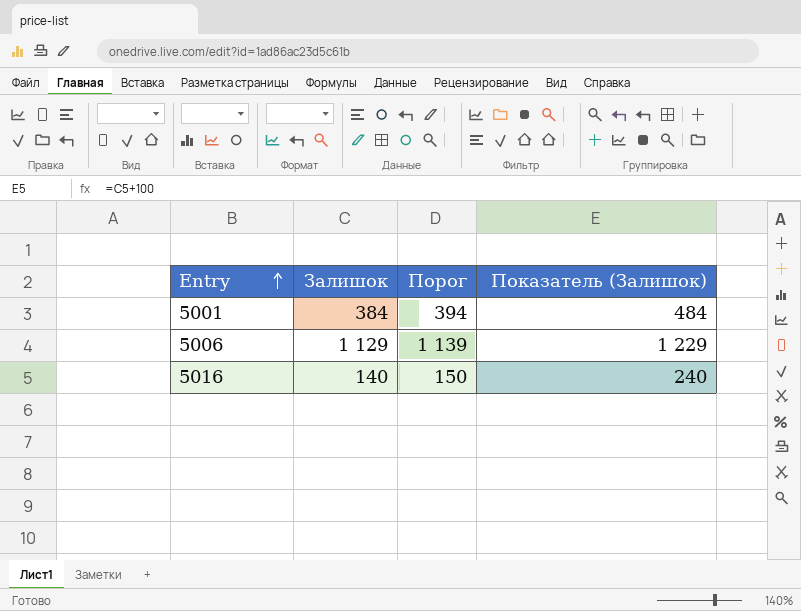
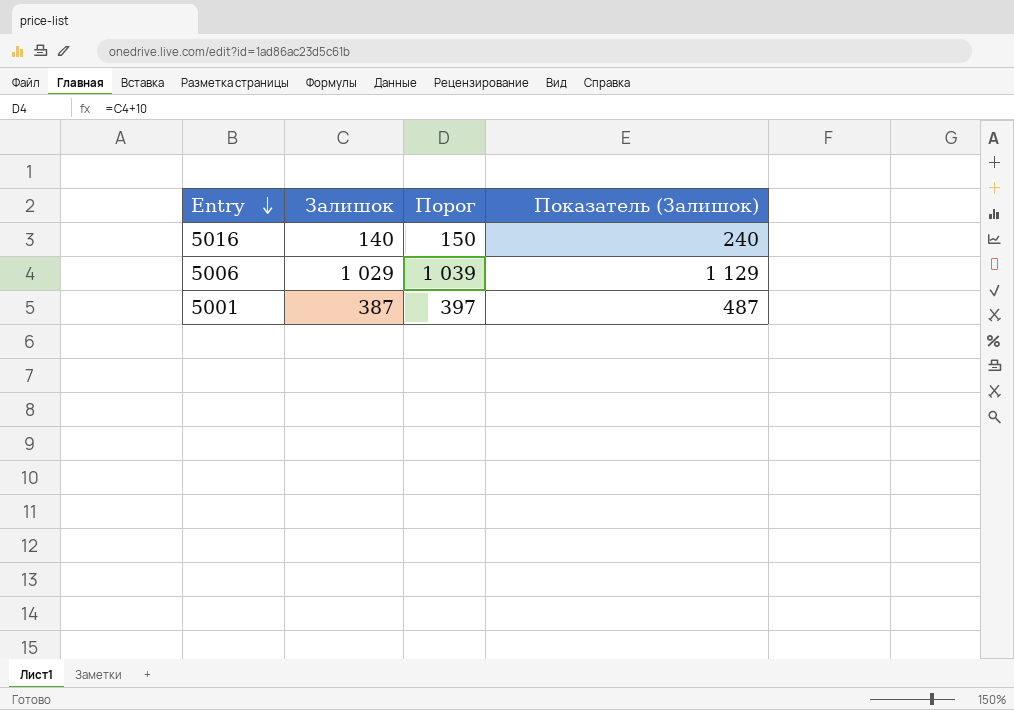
row order: Entry ascending -> Entry descending
5006 | Залишок: 1 129 -> 1 029
5006 | Порог: 1 139 -> 1 039
5006 | Показатель (Залишок): 1 229 -> 1 129
5001 | Залишок: 384 -> 387
5001 | Порог: 394 -> 397
5001 | Показатель (Залишок): 484 -> 487

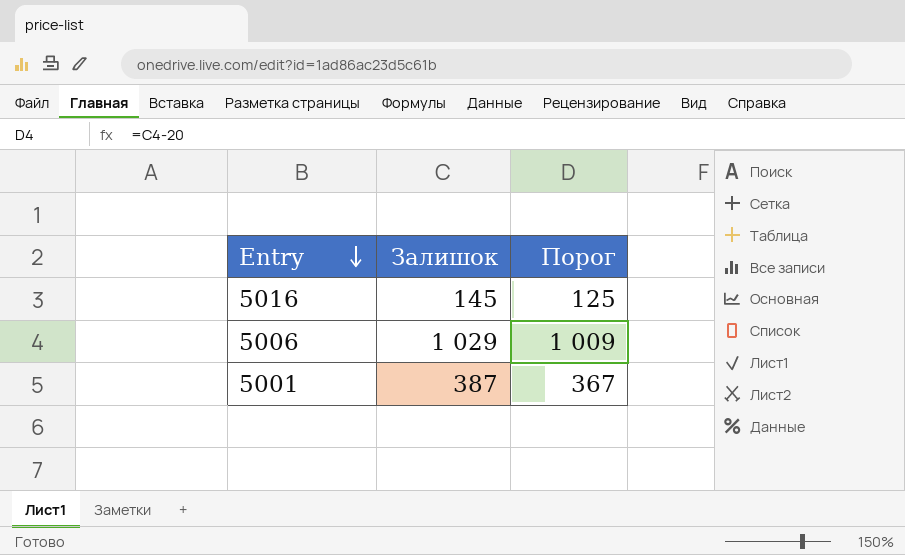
column Показатель (Залишок) | formula: [Залишок] + 100 -> none
column Порог | formula: [Залишок] + 10 -> [Залишок] - 20
5016 | Залишок: 140 -> 145

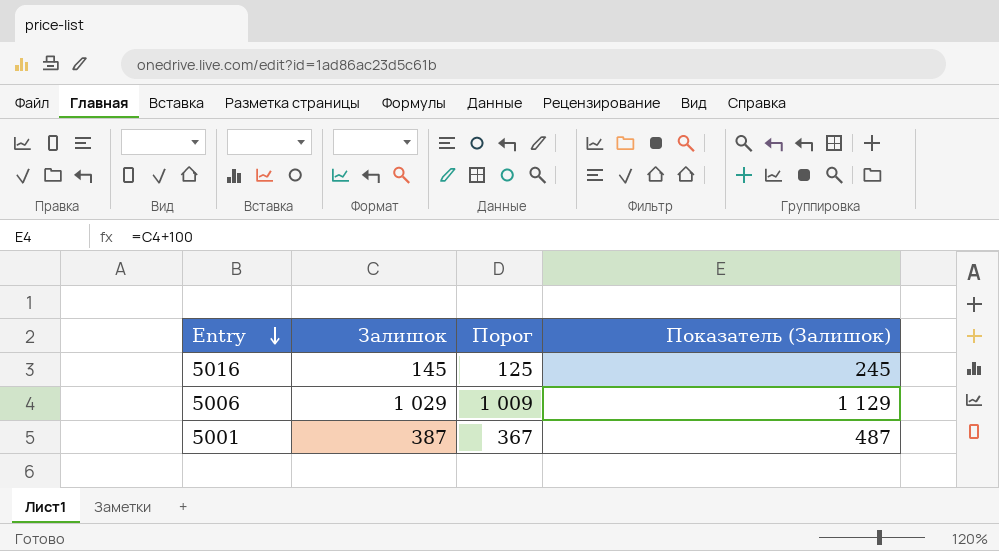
column Показатель (Залишок) | formula: none -> [Залишок] + 100

